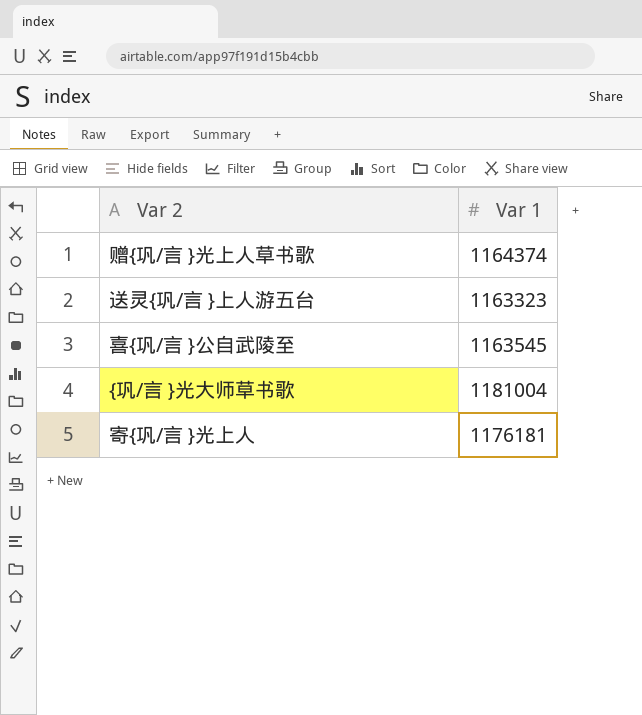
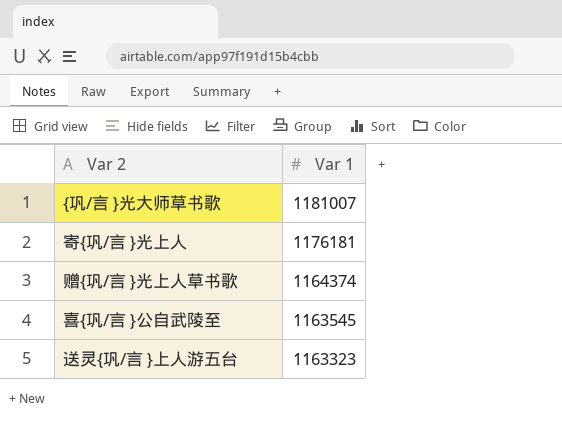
row order: none -> Var 1 descending
{巩/言 }光大师草书歌 | Var 1: 1181004 -> 1181007

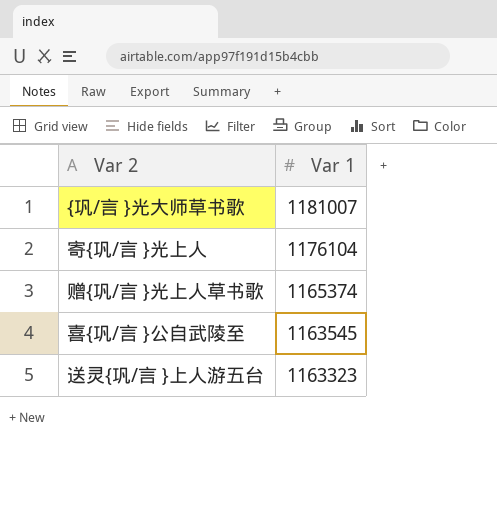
寄{巩/言 }光上人 | Var 1: 1176181 -> 1176104
赠{巩/言 }光上人草书歌 | Var 1: 1164374 -> 1165374

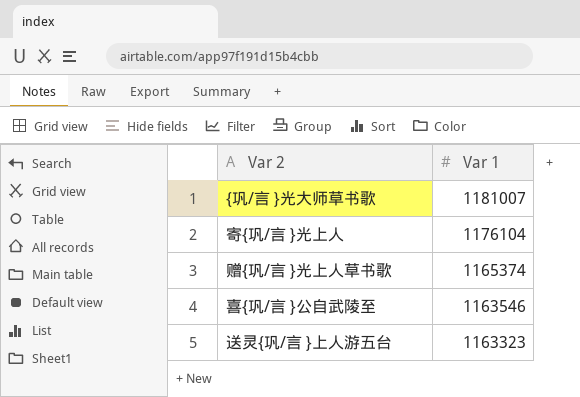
喜{巩/言 }公自武陵至 | Var 1: 1163545 -> 1163546

